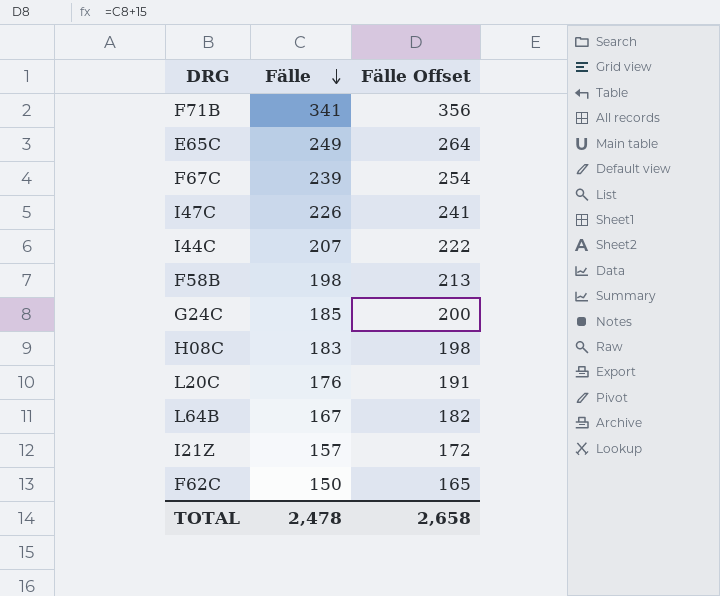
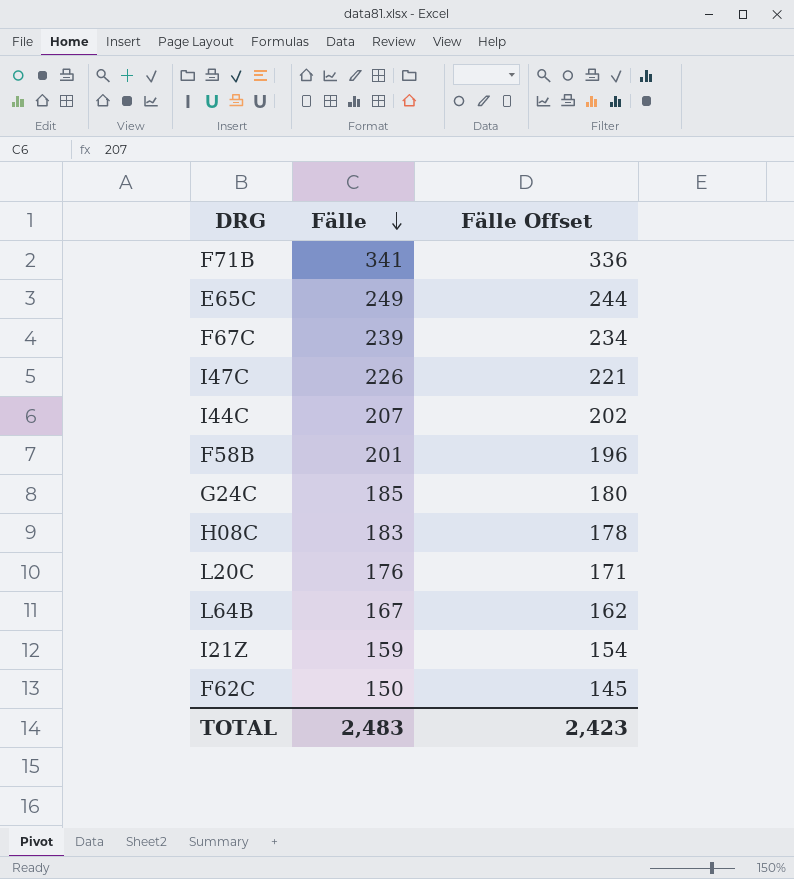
column Fälle Offset | formula: [Fälle] + 15 -> [Fälle] - 5
F58B | Fälle: 198 -> 201
I21Z | Fälle: 157 -> 159
TOTAL | Fälle: 2,478 -> 2,483
TOTAL | Fälle Offset: 2,658 -> 2,423

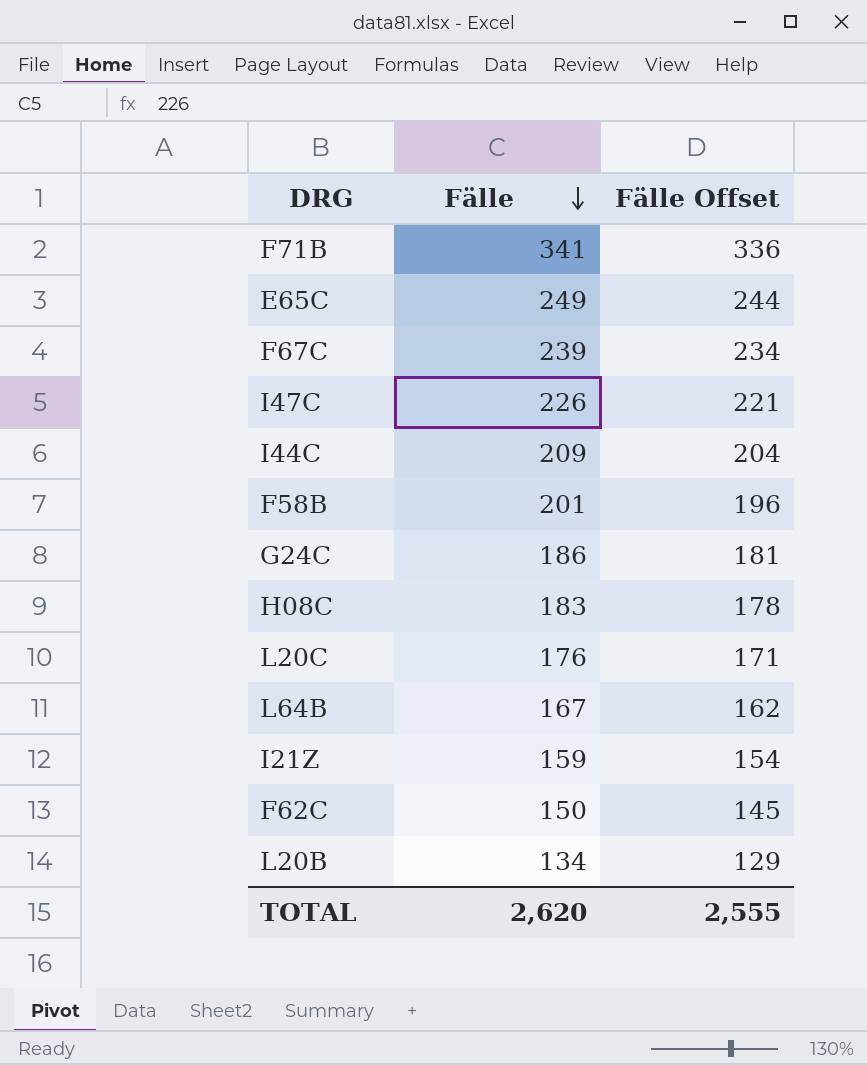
I44C | Fälle: 207 -> 209
I44C | Fälle Offset: 202 -> 204
G24C | Fälle: 185 -> 186
G24C | Fälle Offset: 180 -> 181
row L20B: none -> 134 | 129
TOTAL | Fälle: 2,483 -> 2,620
TOTAL | Fälle Offset: 2,423 -> 2,555

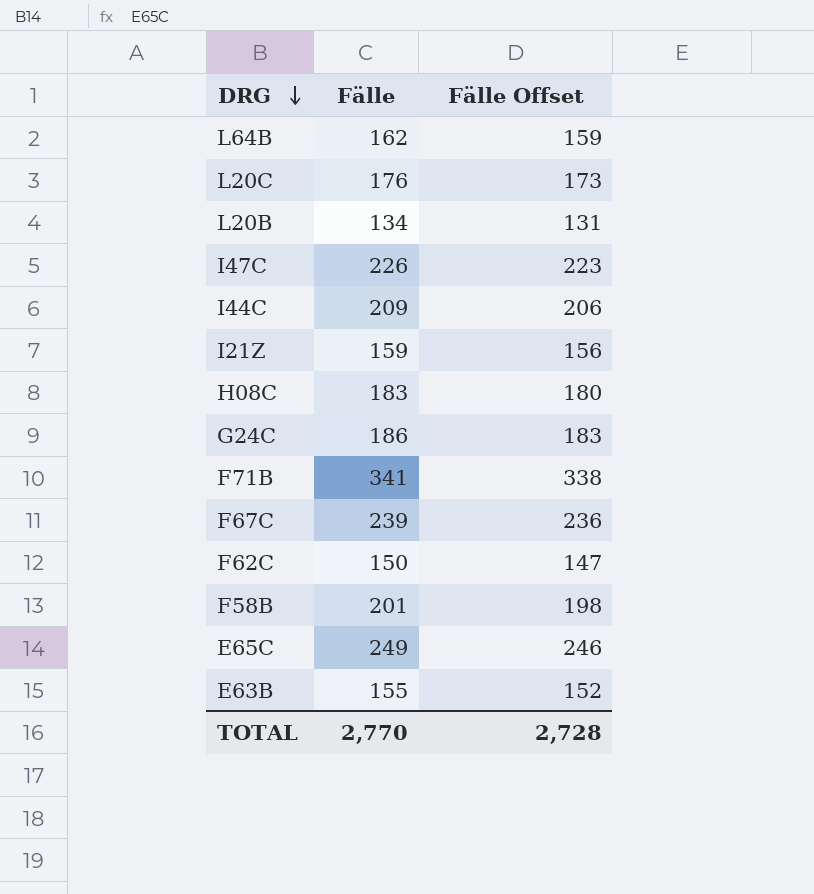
row order: Fälle descending -> DRG descending
column Fälle Offset | formula: [Fälle] - 5 -> [Fälle] - 3
L64B | Fälle: 167 -> 162
row E63B: none -> 155 | 152
TOTAL | Fälle: 2,620 -> 2,770
TOTAL | Fälle Offset: 2,555 -> 2,728

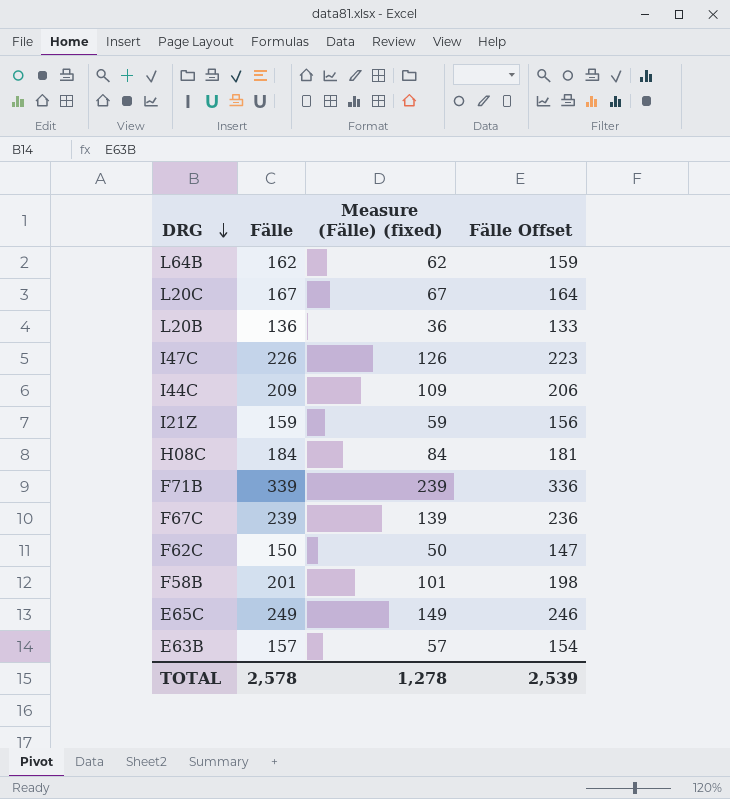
column Measure (Fälle) (fixed) | formula: none -> [Fälle] - 100
row G24C: 186 | 183 -> none
L20C | Fälle: 176 -> 167
L20C | Fälle Offset: 173 -> 164
L20B | Fälle: 134 -> 136
L20B | Fälle Offset: 131 -> 133
H08C | Fälle: 183 -> 184
H08C | Fälle Offset: 180 -> 181
F71B | Fälle: 341 -> 339
F71B | Fälle Offset: 338 -> 336
E63B | Fälle: 155 -> 157
E63B | Fälle Offset: 152 -> 154
TOTAL | Fälle: 2,770 -> 2,578
TOTAL | Fälle Offset: 2,728 -> 2,539

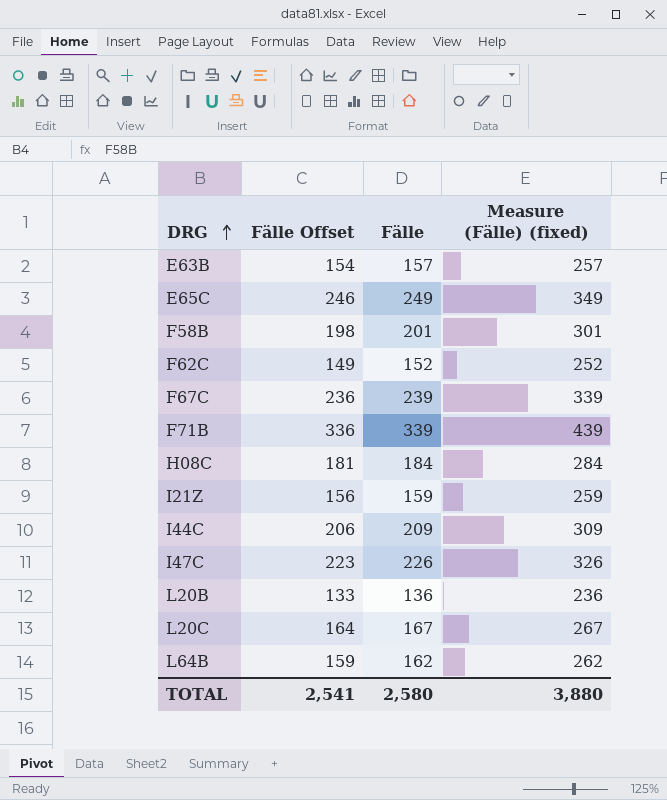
row order: DRG descending -> DRG ascending
column Fälle Offset | position: 4 -> 2
column Measure (Fälle) (fixed) | formula: [Fälle] - 100 -> [Fälle] + 100
F62C | Fälle Offset: 147 -> 149
F62C | Fälle: 150 -> 152
TOTAL | Fälle Offset: 2,539 -> 2,541
TOTAL | Fälle: 2,578 -> 2,580
TOTAL | Measure (Fälle) (fixed): 1,278 -> 3,880

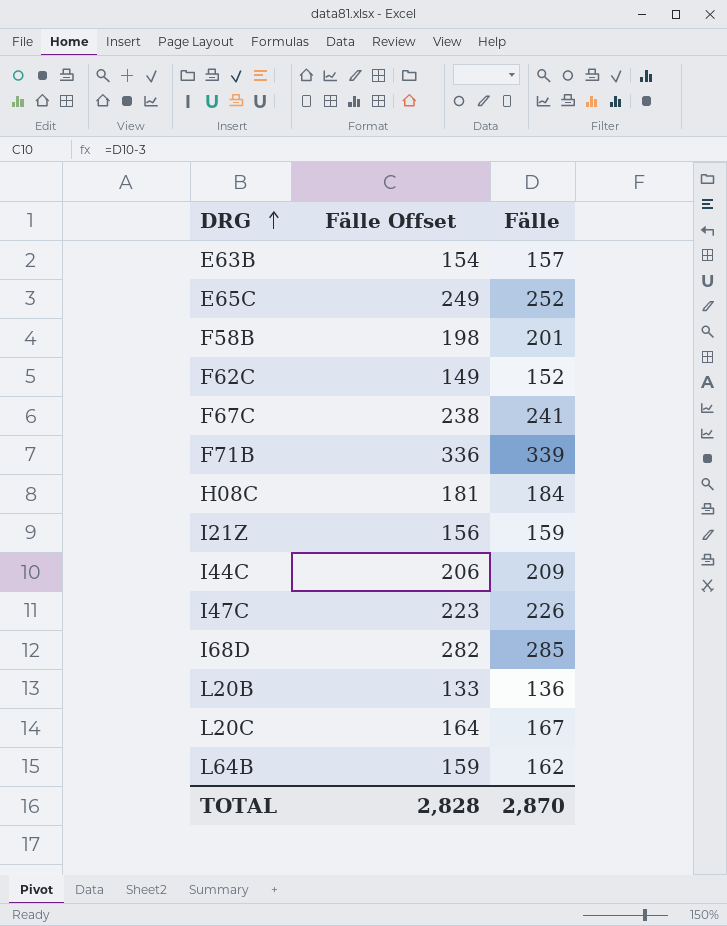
column Measure (Fälle) (fixed) | formula: [Fälle] + 100 -> none
E65C | Fälle Offset: 246 -> 249
E65C | Fälle: 249 -> 252
F67C | Fälle Offset: 236 -> 238
F67C | Fälle: 239 -> 241
row I68D: none -> 282 | 285
TOTAL | Fälle Offset: 2,541 -> 2,828
TOTAL | Fälle: 2,580 -> 2,870

